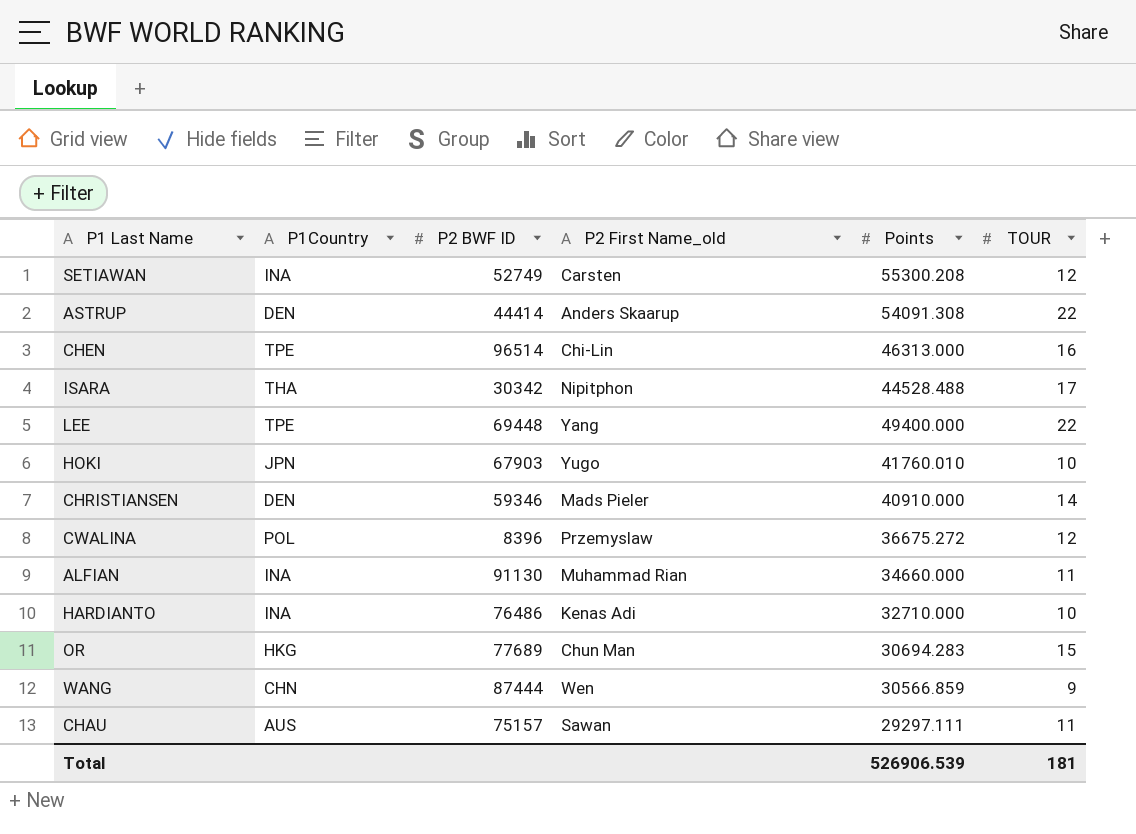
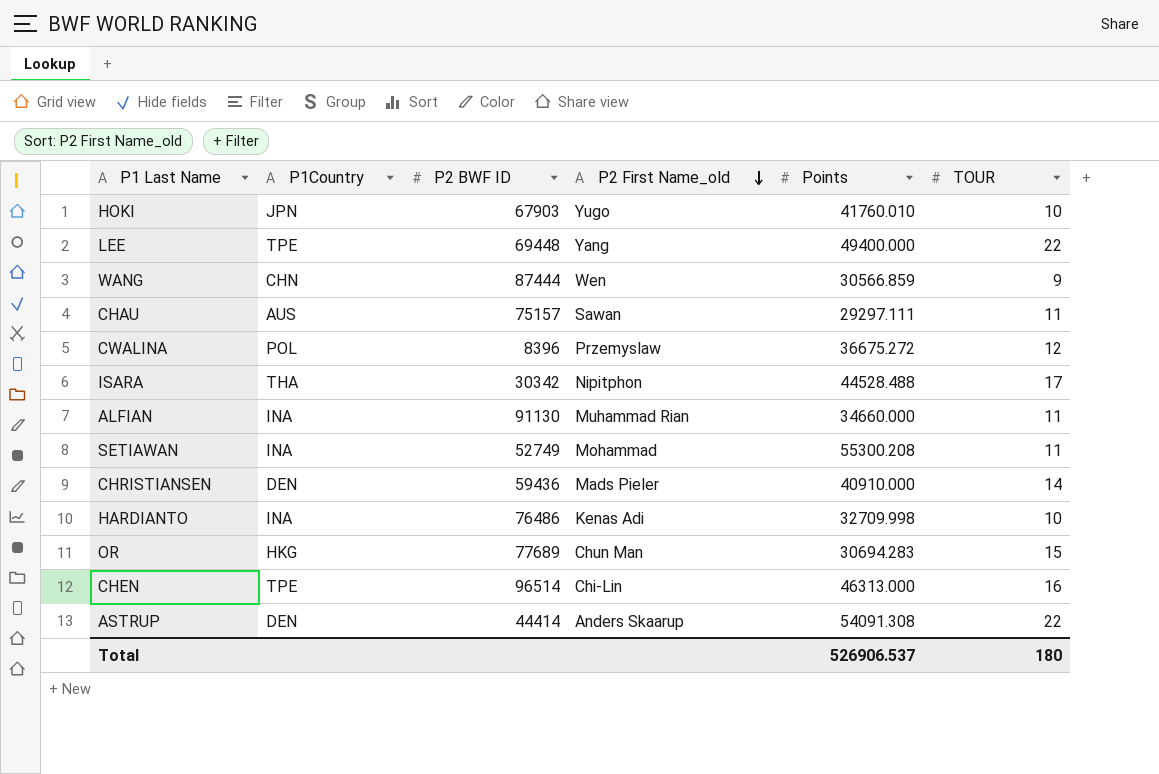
row order: none -> P2 First Name_old descending
SETIAWAN | P2 First Name_old: Carsten -> Mohammad
SETIAWAN | TOUR: 12 -> 11
CHRISTIANSEN | P2 BWF ID: 59346 -> 59436
HARDIANTO | Points: 32710.000 -> 32709.998
Total | Points: 526906.539 -> 526906.537
Total | TOUR: 181 -> 180

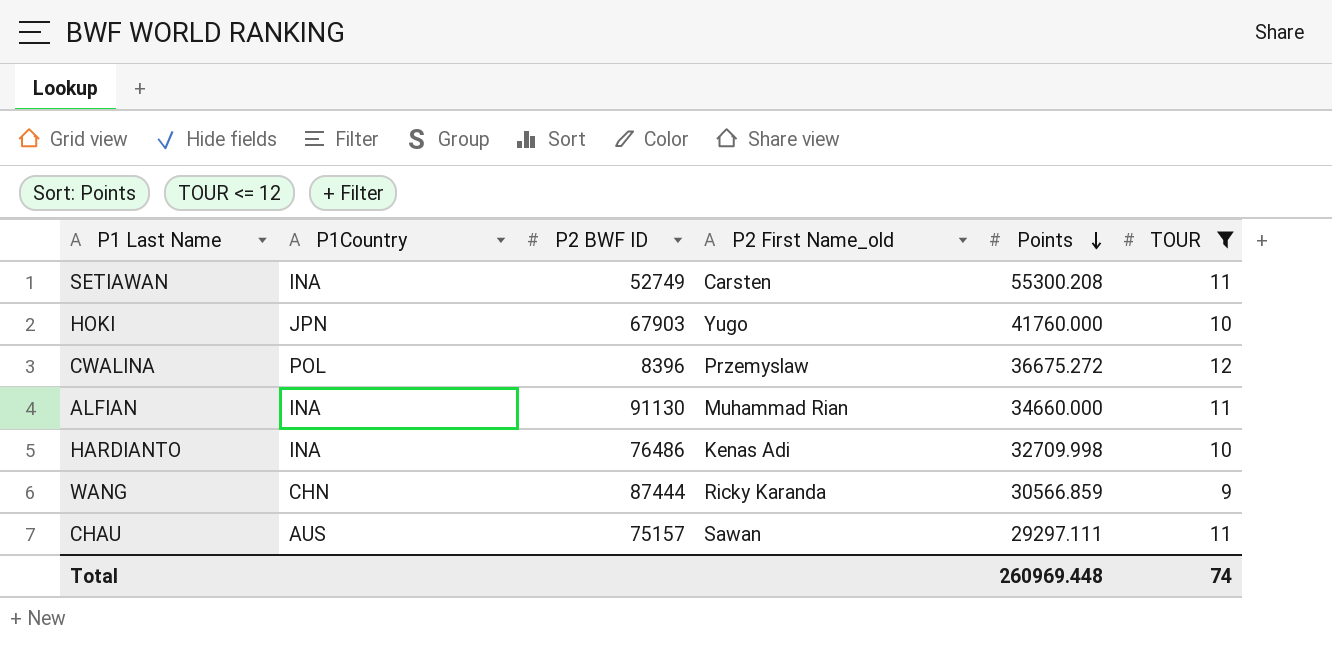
filter: none -> TOUR <= 12
row order: P2 First Name_old descending -> Points descending
SETIAWAN | P2 First Name_old: Mohammad -> Carsten
HOKI | Points: 41760.010 -> 41760.000
WANG | P2 First Name_old: Wen -> Ricky Karanda
Total | Points: 526906.537 -> 260969.448
Total | TOUR: 180 -> 74

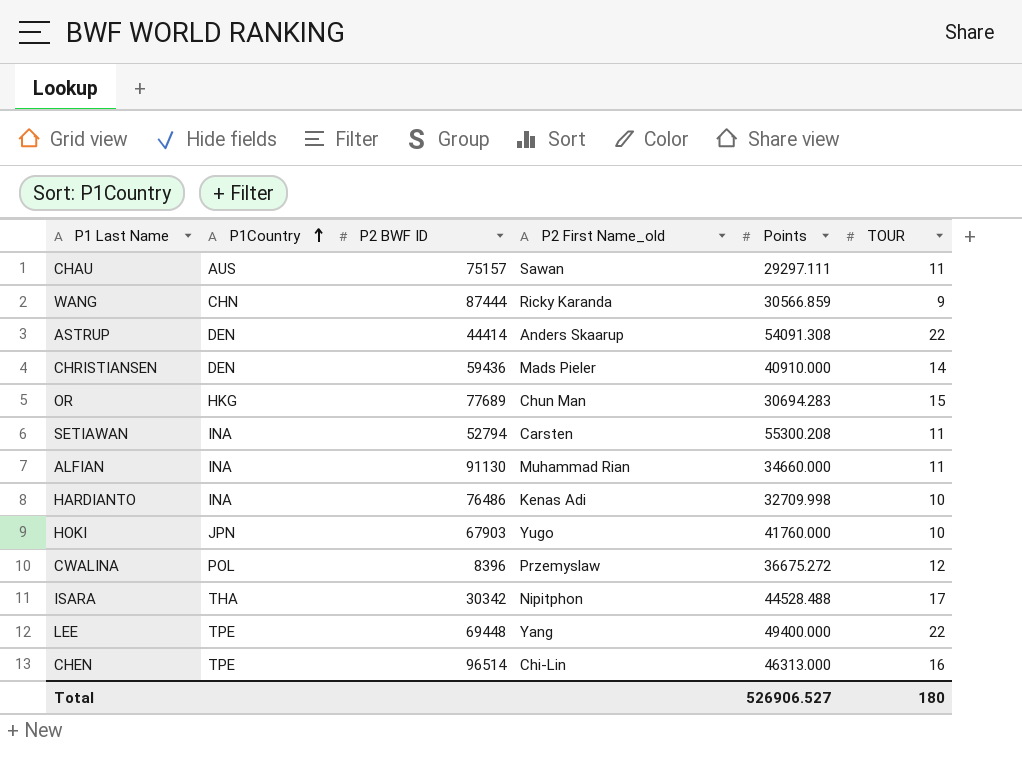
filter: TOUR <= 12 -> none
row order: Points descending -> P1Country ascending
SETIAWAN | P2 BWF ID: 52749 -> 52794
Total | Points: 260969.448 -> 526906.527
Total | TOUR: 74 -> 180

